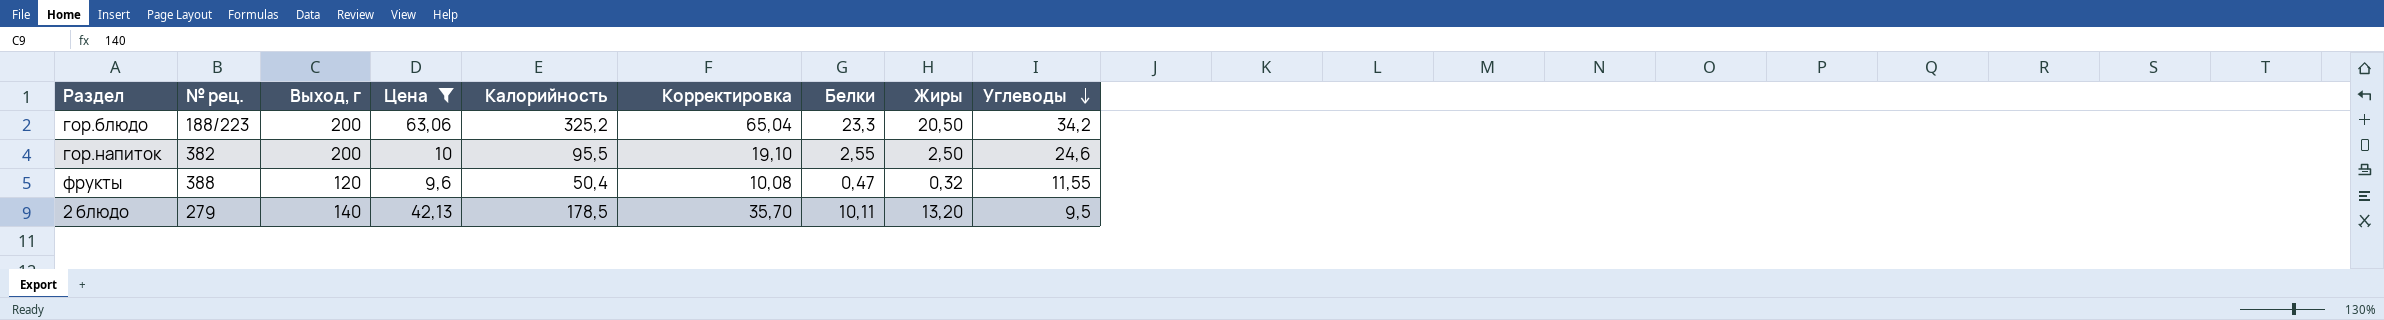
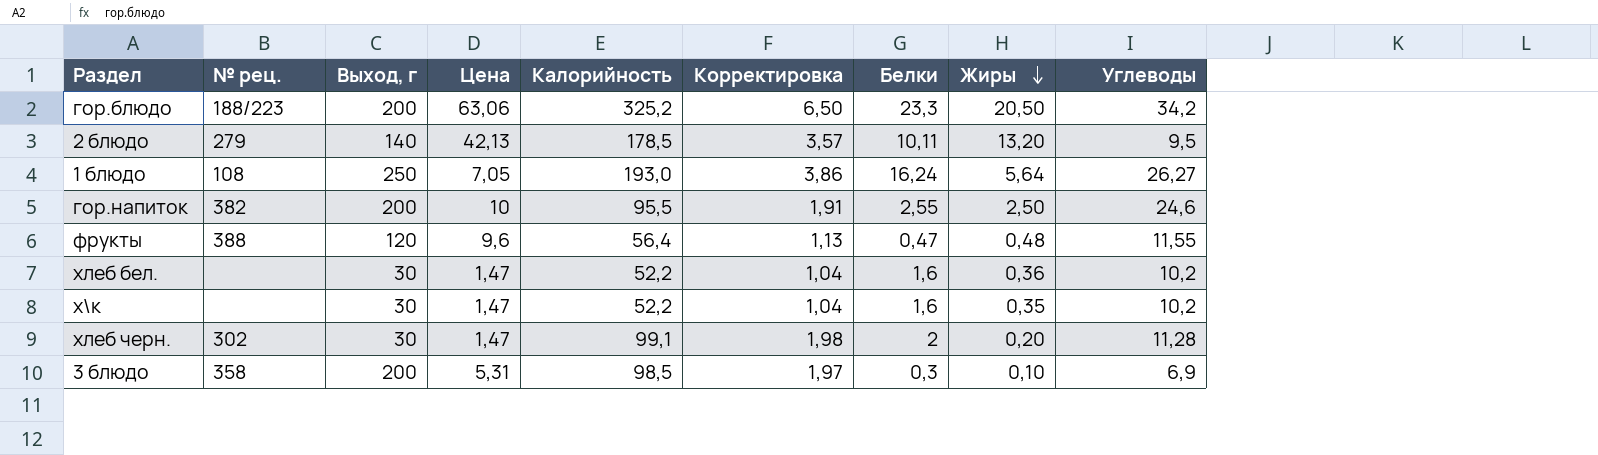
filter: Цена >= 9,6 -> none
row order: Углеводы descending -> Жиры descending
column Корректировка | formula: [Калорийность] * 0,2 -> [Калорийность] * 0,02
фрукты | Калорийность: 50,4 -> 56,4
фрукты | Жиры: 0,32 -> 0,48

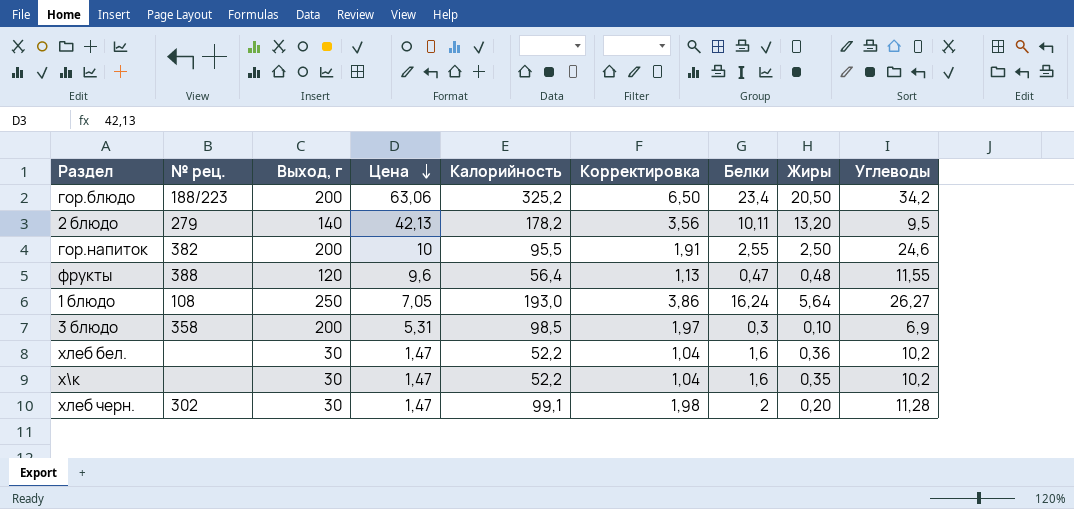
row order: Жиры descending -> Цена descending
гор.блюдо | Белки: 23,3 -> 23,4
2 блюдо | Калорийность: 178,5 -> 178,2
2 блюдо | Корректировка: 3,57 -> 3,56

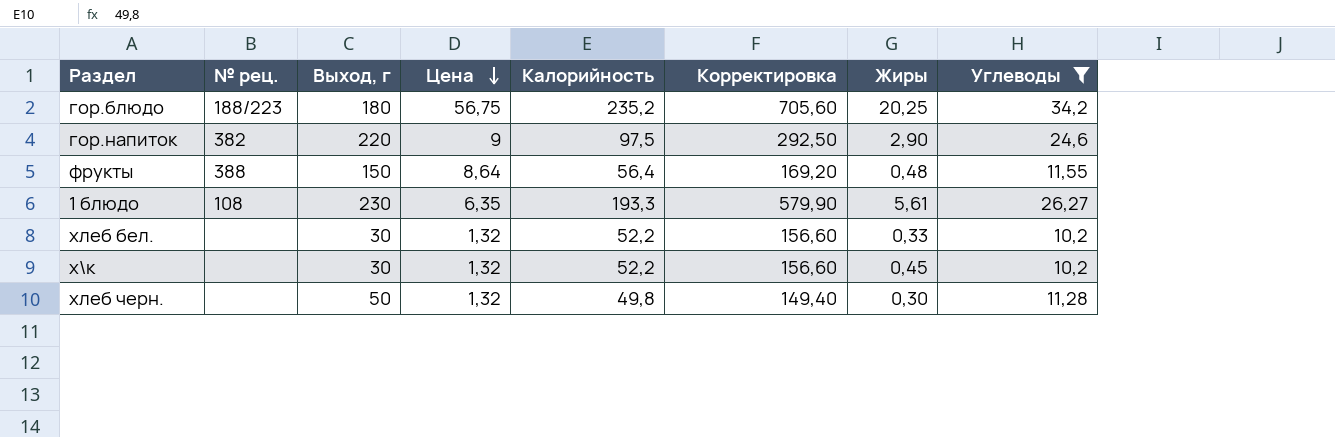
filter: none -> Углеводы >= 10,2
column Белки | position: 7 -> none
column Корректировка | formula: [Калорийность] * 0,02 -> [Калорийность] * 3
гор.блюдо | Выход, г: 200 -> 180
гор.блюдо | Цена: 63,06 -> 56,75
гор.блюдо | Калорийность: 325,2 -> 235,2
гор.блюдо | Жиры: 20,50 -> 20,25
гор.напиток | Выход, г: 200 -> 220
гор.напиток | Цена: 10 -> 9
гор.напиток | Калорийность: 95,5 -> 97,5
гор.напиток | Жиры: 2,50 -> 2,90
фрукты | Выход, г: 120 -> 150
фрукты | Цена: 9,6 -> 8,64
1 блюдо | Выход, г: 250 -> 230
1 блюдо | Цена: 7,05 -> 6,35
1 блюдо | Калорийность: 193,0 -> 193,3
1 блюдо | Жиры: 5,64 -> 5,61
хлеб бел. | Цена: 1,47 -> 1,32
хлеб бел. | Жиры: 0,36 -> 0,33
х\к | Цена: 1,47 -> 1,32
х\к | Жиры: 0,35 -> 0,45
хлеб черн. | № рец.: 302 -> none
хлеб черн. | Выход, г: 30 -> 50
хлеб черн. | Цена: 1,47 -> 1,32
хлеб черн. | Калорийность: 99,1 -> 49,8
хлеб черн. | Жиры: 0,20 -> 0,30

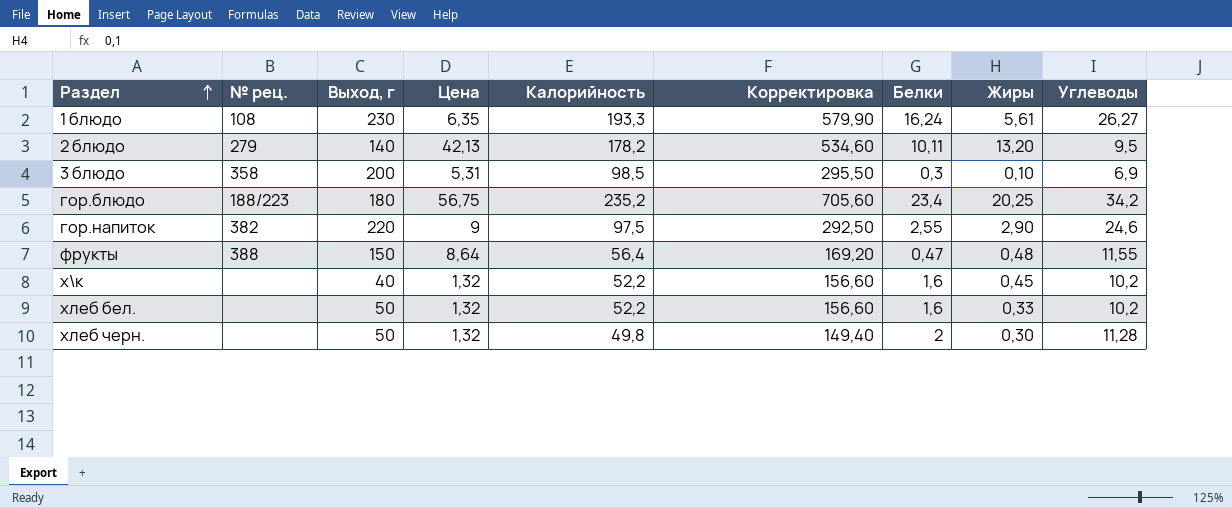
filter: Углеводы >= 10,2 -> none
row order: Цена descending -> Раздел ascending
column Белки | position: none -> 7
х\к | Выход, г: 30 -> 40
хлеб бел. | Выход, г: 30 -> 50

